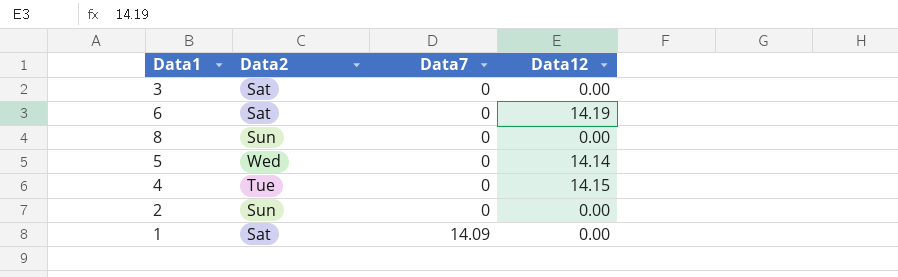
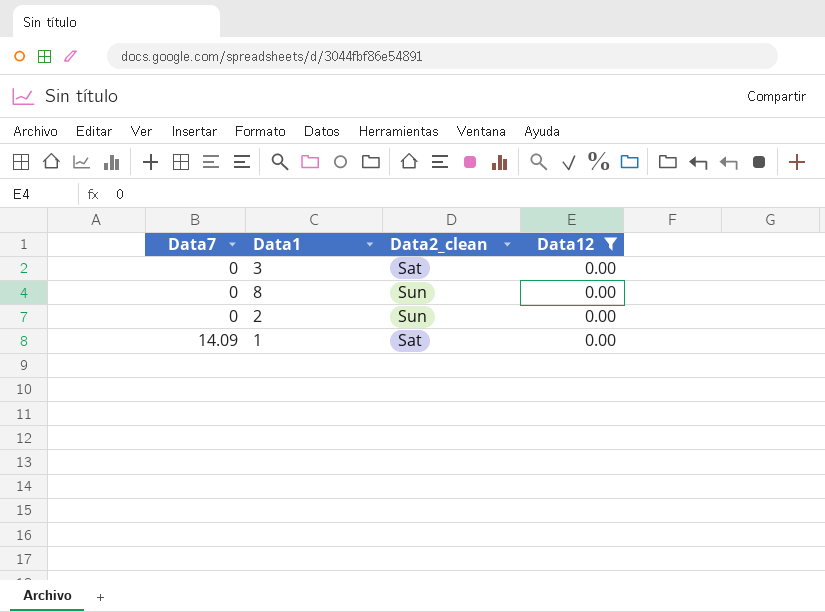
filter: none -> Data12 = 0.00
column Data7 | position: 3 -> 1
column name: Data2 -> Data2_clean

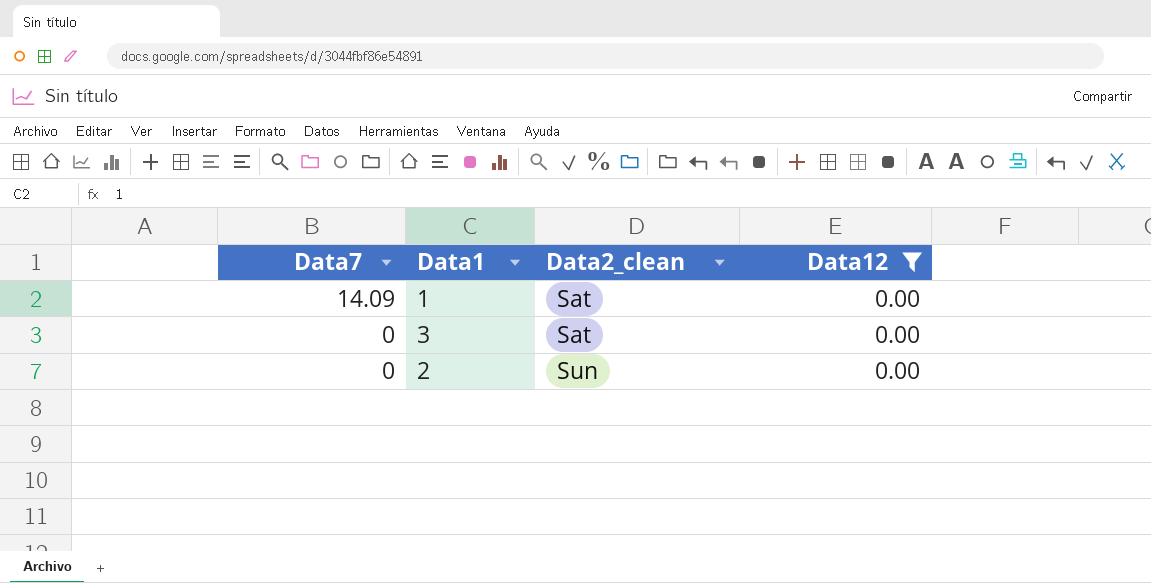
row order: Data7 ascending -> Data7 descending
row 8: 0 | Sun | 0.00 -> none

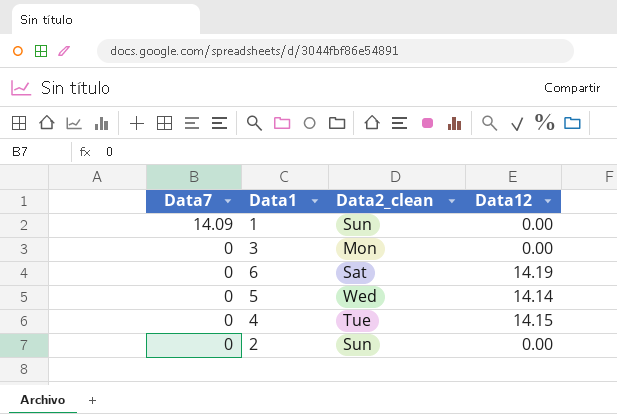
filter: Data12 = 0.00 -> none
1 | Data2_clean: Sat -> Sun
3 | Data2_clean: Sat -> Mon

